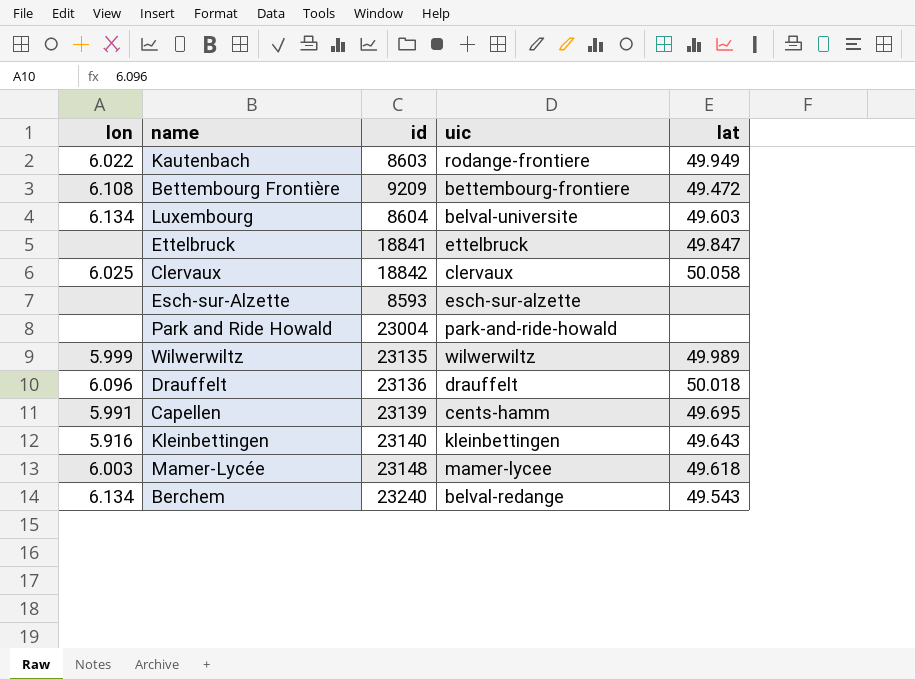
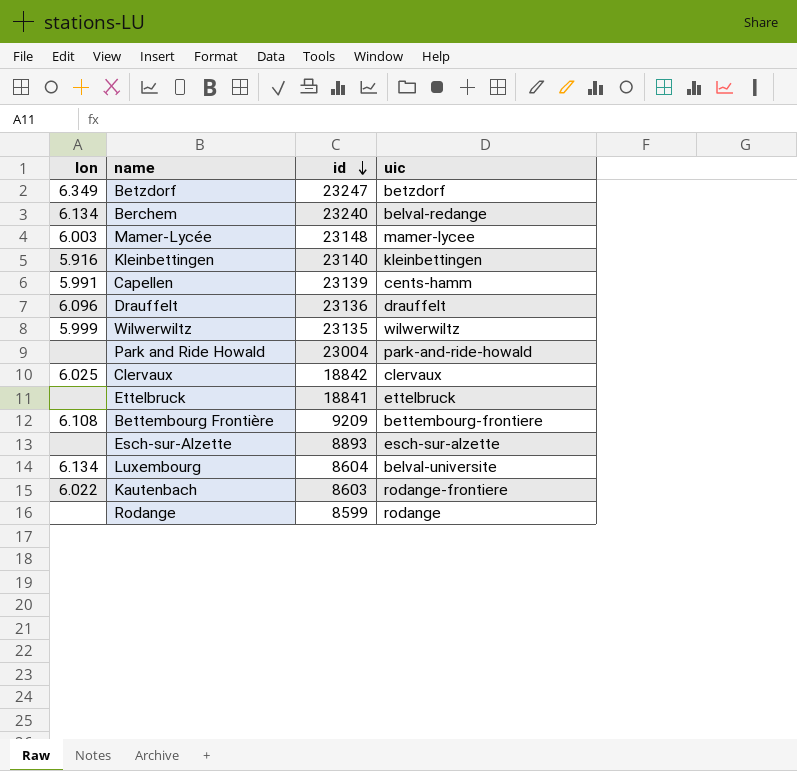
row order: none -> id descending
column lat | position: 5 -> none
row Betzdorf: none -> 6.349 | 23247 | betzdorf
Esch-sur-Alzette | id: 8593 -> 8893
row Rodange: none -> none | 8599 | rodange

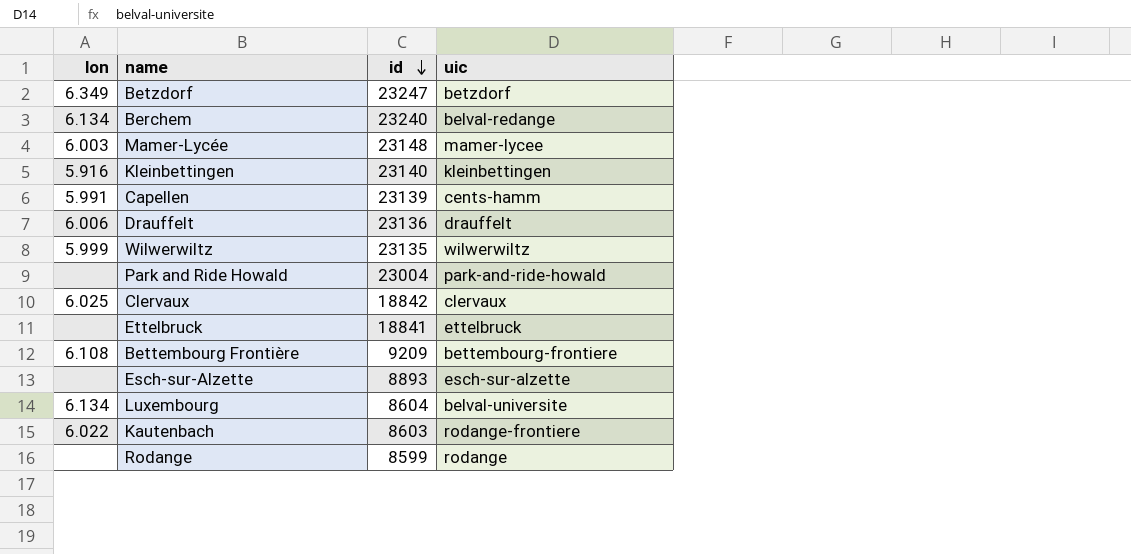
Drauffelt | lon: 6.096 -> 6.006

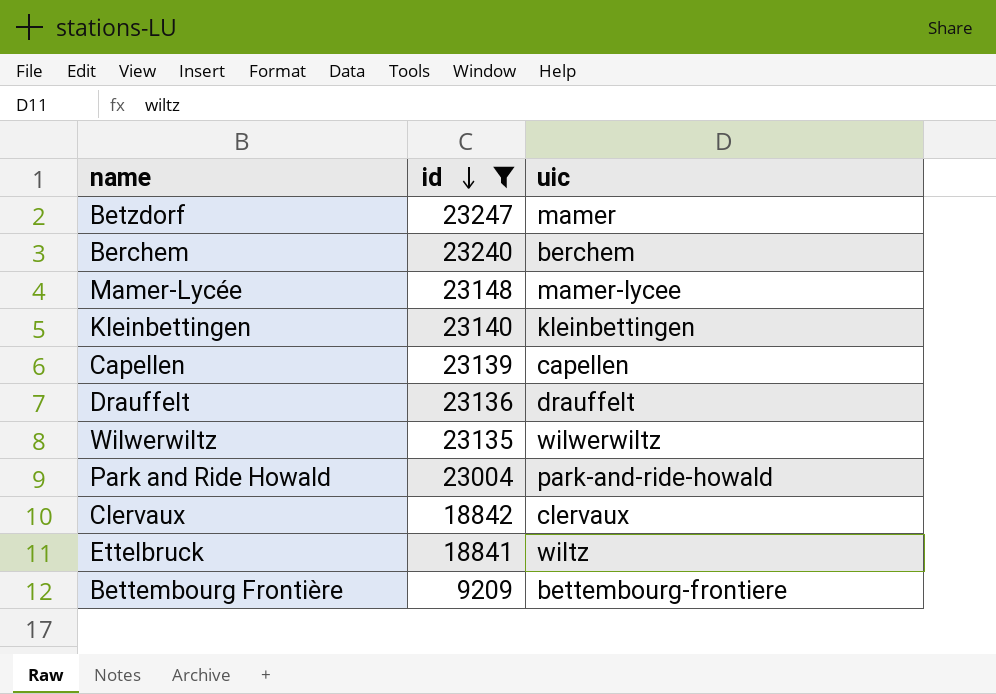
filter: none -> id >= 9209
column lon | position: 1 -> none
Betzdorf | uic: betzdorf -> mamer
Berchem | uic: belval-redange -> berchem
Capellen | uic: cents-hamm -> capellen
Ettelbruck | uic: ettelbruck -> wiltz

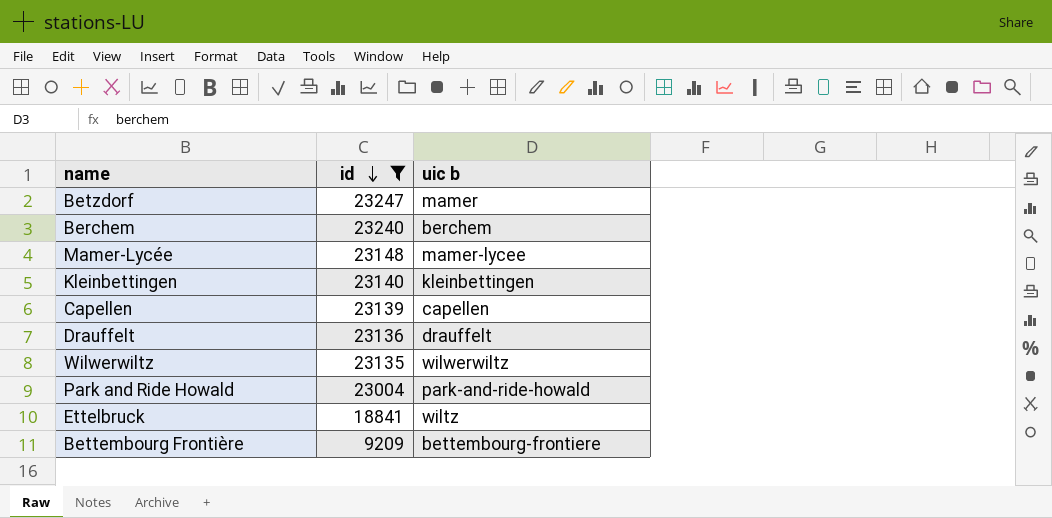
column name: uic -> uic b
row Clervaux: 18842 | clervaux -> none

